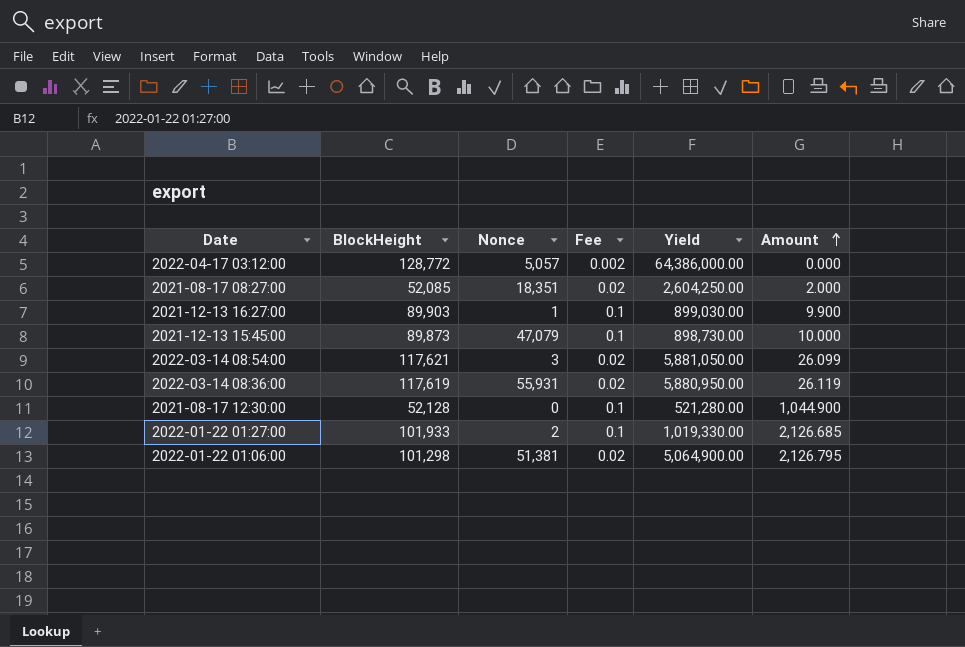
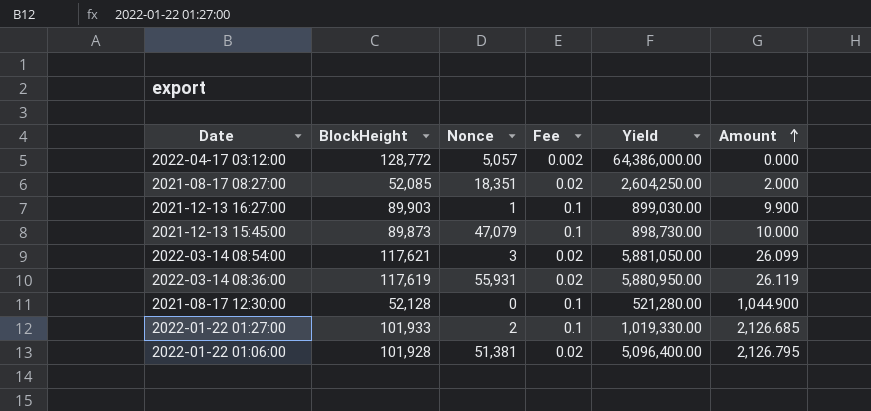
2022-01-22 01:06:00 | BlockHeight: 101,298 -> 101,928
2022-01-22 01:06:00 | Yield: 5,064,900.00 -> 5,096,400.00

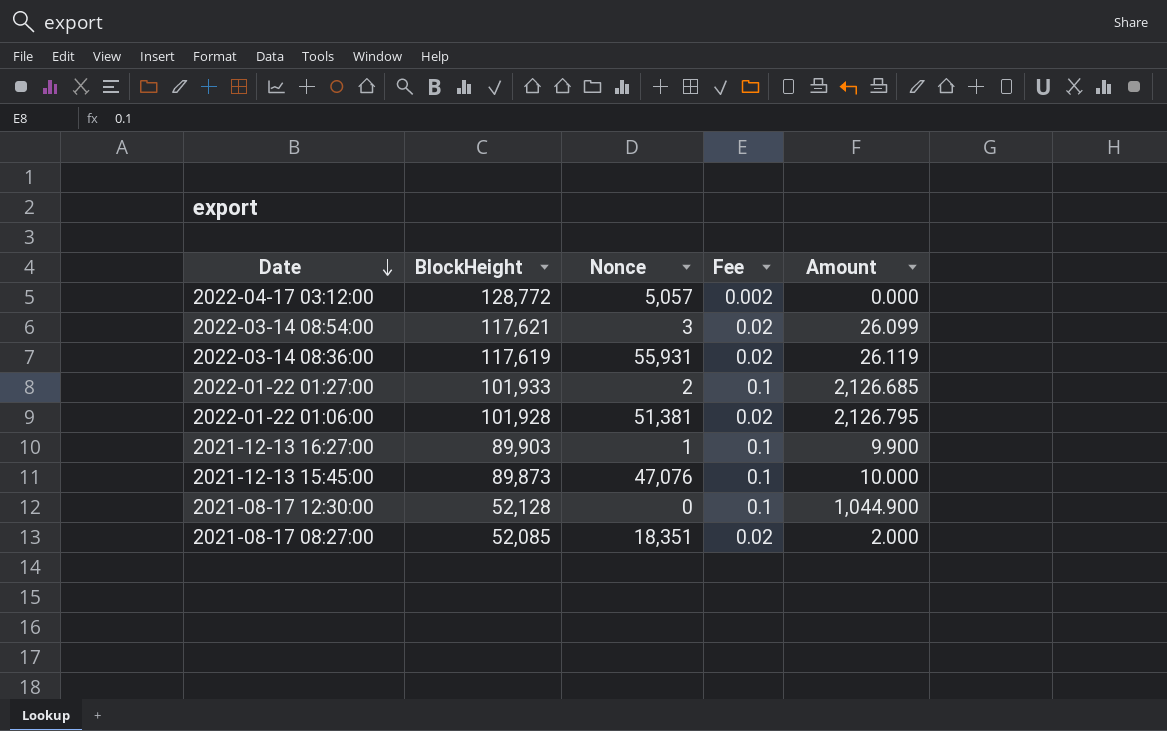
row order: Amount ascending -> Date descending
column Yield | formula: [BlockHeight] / [Fee] -> none
2021-12-13 15:45:00 | Nonce: 47,079 -> 47,076

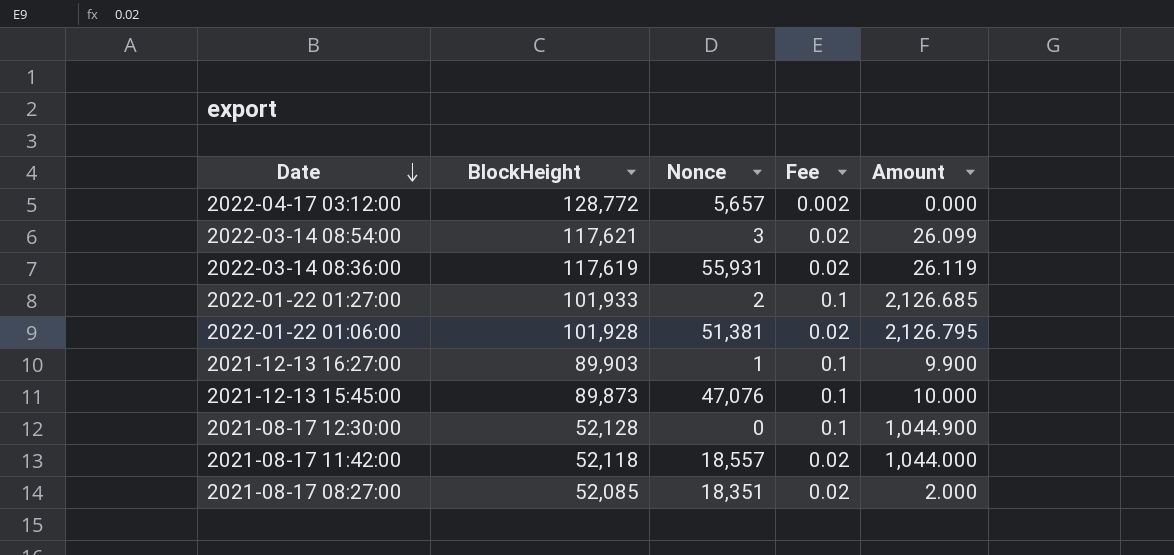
2022-04-17 03:12:00 | Nonce: 5,057 -> 5,657
row 2021-08-17 11:42:00: none -> 52,118 | 18,557 | 0.02 | 1,044.000

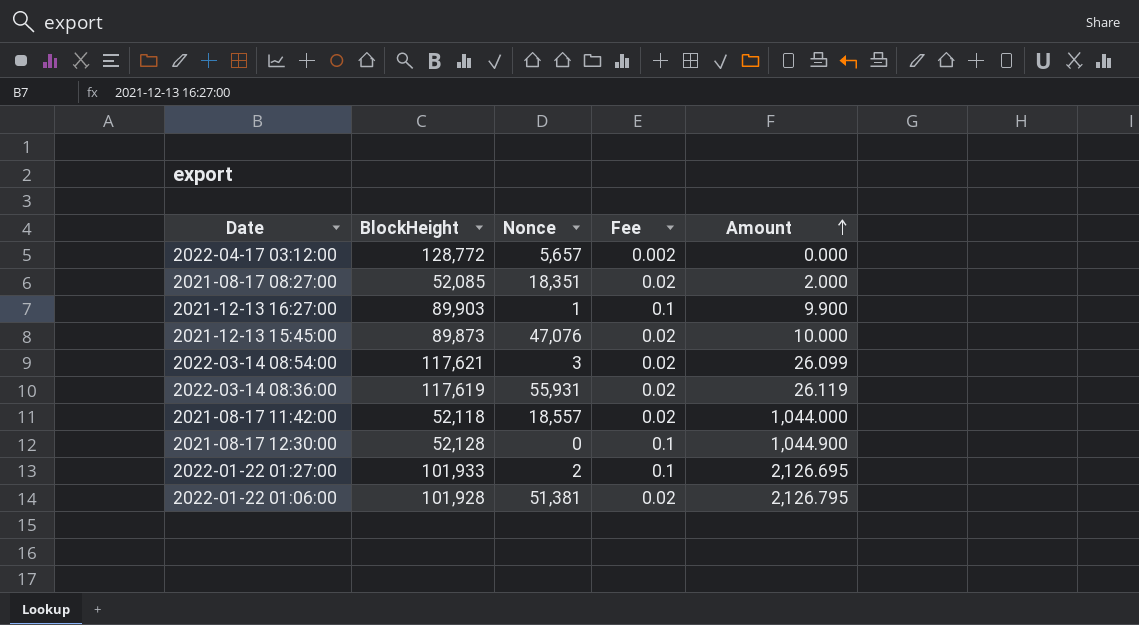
row order: Date descending -> Amount ascending
2021-12-13 15:45:00 | Fee: 0.1 -> 0.02
2022-01-22 01:27:00 | Amount: 2,126.685 -> 2,126.695

